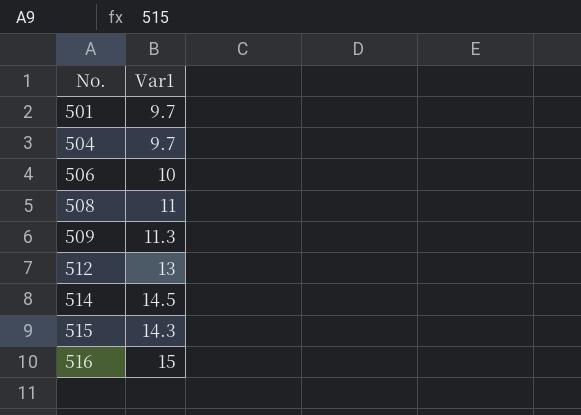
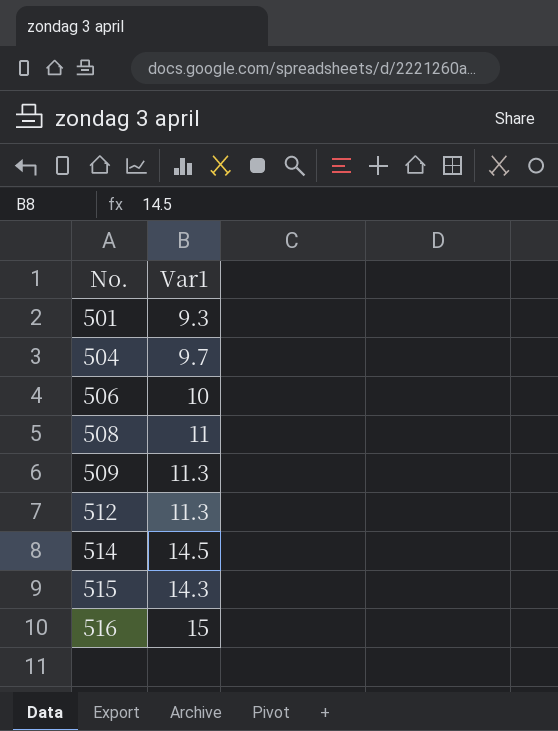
501 | Var1: 9.7 -> 9.3
512 | Var1: 13 -> 11.3

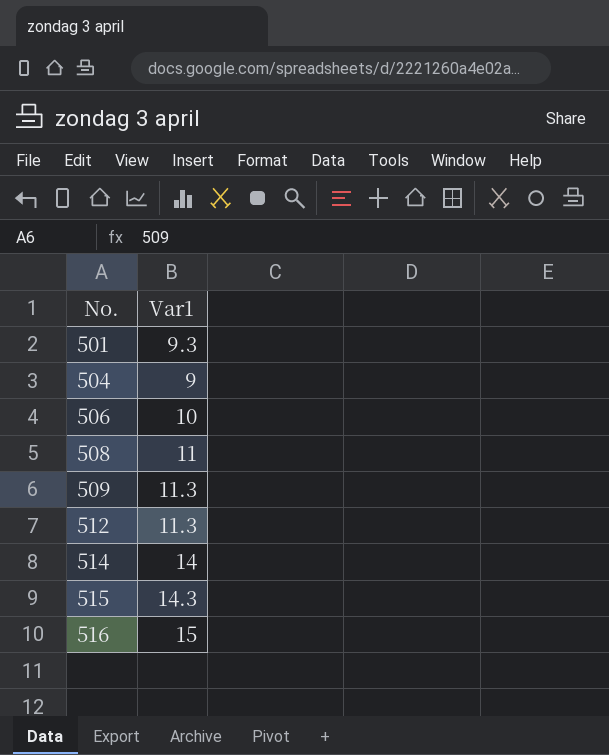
504 | Var1: 9.7 -> 9
514 | Var1: 14.5 -> 14

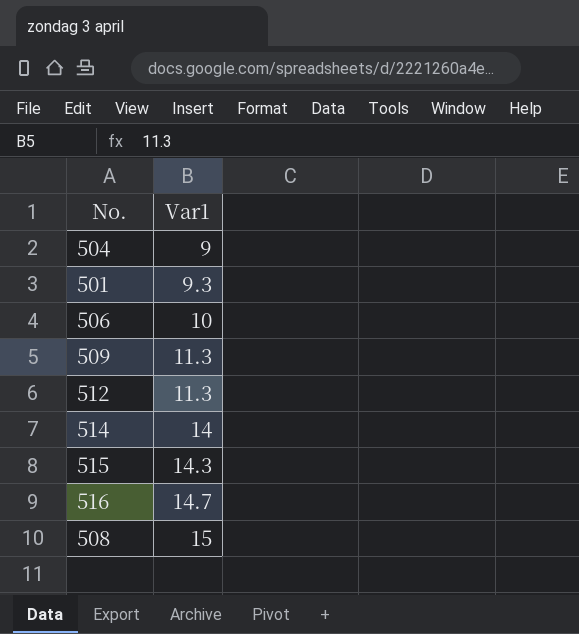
row order: No. ascending -> Var1 ascending
516 | Var1: 15 -> 14.7
508 | Var1: 11 -> 15

